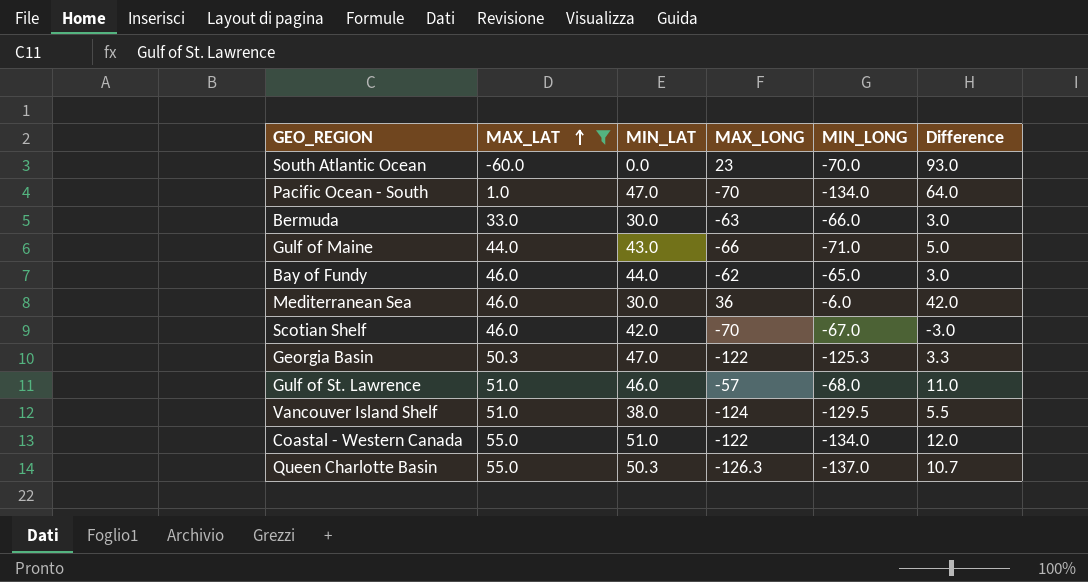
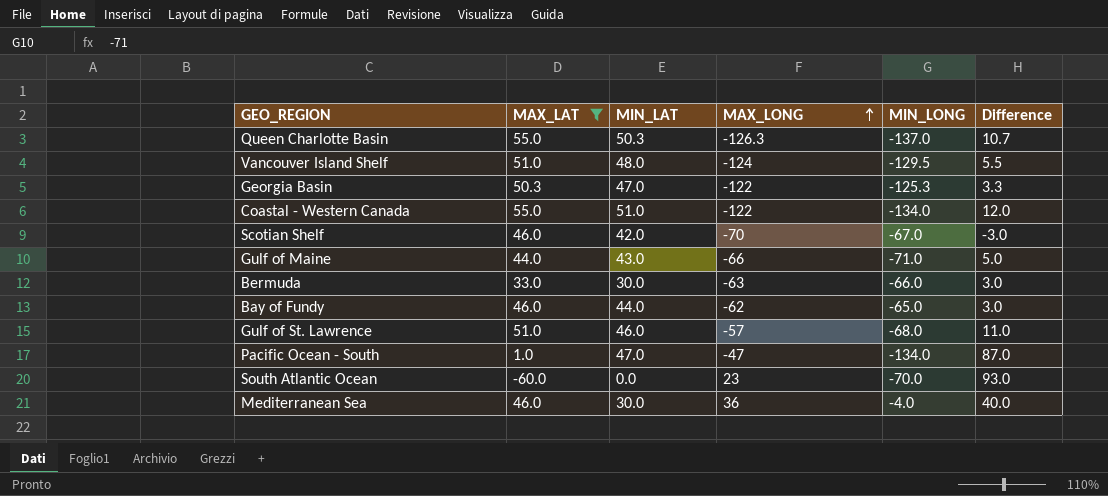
row order: MAX_LAT ascending -> MAX_LONG ascending
Vancouver Island Shelf | MIN_LAT: 38.0 -> 48.0
Pacific Ocean - South | MAX_LONG: -70 -> -47
Pacific Ocean - South | Difference: 64.0 -> 87.0
Mediterranean Sea | MIN_LONG: -6.0 -> -4.0
Mediterranean Sea | Difference: 42.0 -> 40.0

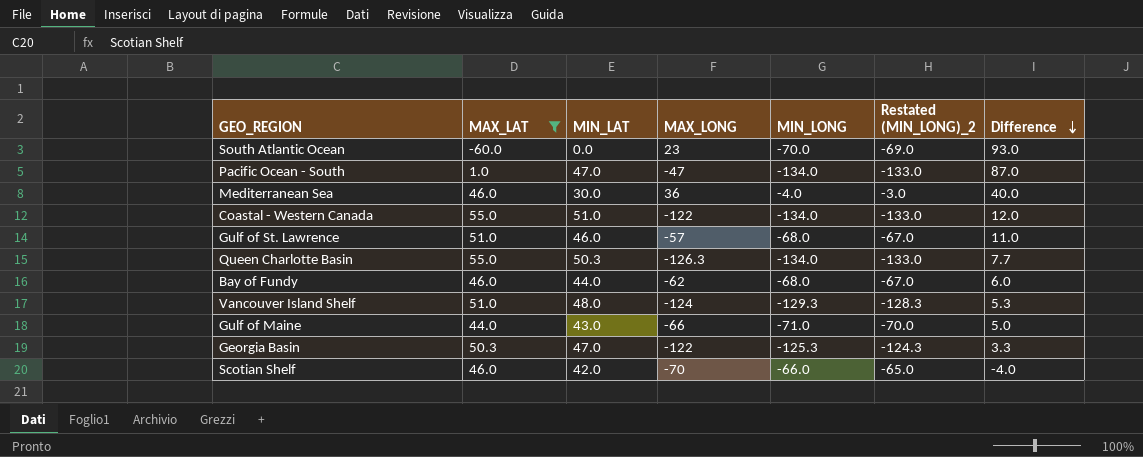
row order: MAX_LONG ascending -> Difference descending
column Restated (MIN_LONG)_2 | formula: none -> [MIN_LONG] + 1
row Bermuda: 33.0 | 30.0 | -63 | -66.0 | 3.0 -> none
Queen Charlotte Basin | MIN_LONG: -137.0 -> -134.0
Queen Charlotte Basin | Difference: 10.7 -> 7.7
Bay of Fundy | MIN_LONG: -65.0 -> -68.0
Bay of Fundy | Difference: 3.0 -> 6.0
Vancouver Island Shelf | MIN_LONG: -129.5 -> -129.3
Vancouver Island Shelf | Difference: 5.5 -> 5.3
Scotian Shelf | MIN_LONG: -67.0 -> -66.0
Scotian Shelf | Difference: -3.0 -> -4.0

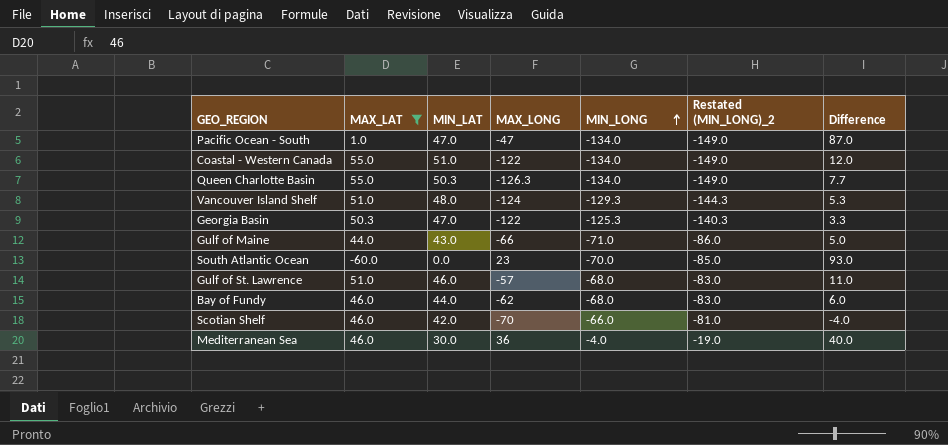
row order: Difference descending -> MIN_LONG ascending
column Restated (MIN_LONG)_2 | formula: [MIN_LONG] + 1 -> [MIN_LONG] - 15

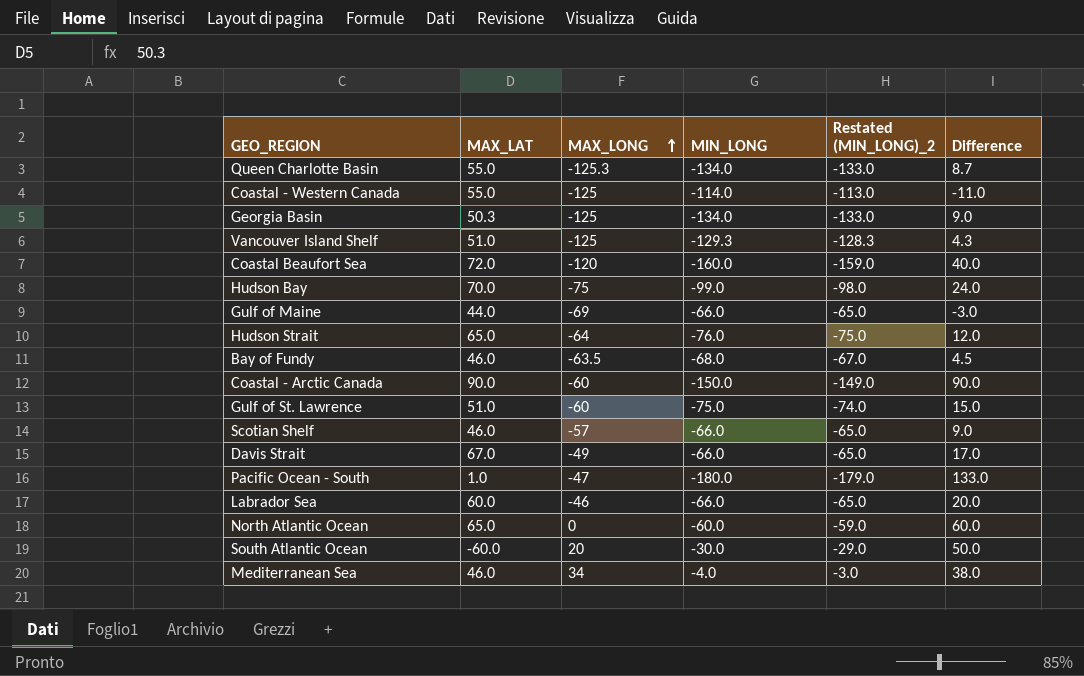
filter: MAX_LAT <= 55.0 -> none
row order: MIN_LONG ascending -> MAX_LONG ascending
column MIN_LAT | position: 3 -> none
column Restated (MIN_LONG)_2 | formula: [MIN_LONG] - 15 -> [MIN_LONG] + 1
Queen Charlotte Basin | MAX_LONG: -126.3 -> -125.3
Queen Charlotte Basin | Difference: 7.7 -> 8.7
Coastal - Western Canada | MAX_LONG: -122 -> -125
Coastal - Western Canada | MIN_LONG: -134.0 -> -114.0
Coastal - Western Canada | Difference: 12.0 -> -11.0
Georgia Basin | MAX_LONG: -122 -> -125
Georgia Basin | MIN_LONG: -125.3 -> -134.0
Georgia Basin | Difference: 3.3 -> 9.0
Vancouver Island Shelf | MAX_LONG: -124 -> -125
Vancouver Island Shelf | Difference: 5.3 -> 4.3
Gulf of Maine | MAX_LONG: -66 -> -69
Gulf of Maine | MIN_LONG: -71.0 -> -66.0
Gulf of Maine | Difference: 5.0 -> -3.0
Bay of Fundy | MAX_LONG: -62 -> -63.5
Bay of Fundy | Difference: 6.0 -> 4.5
Gulf of St. Lawrence | MAX_LONG: -57 -> -60
Gulf of St. Lawrence | MIN_LONG: -68.0 -> -75.0
Gulf of St. Lawrence | Difference: 11.0 -> 15.0
Scotian Shelf | MAX_LONG: -70 -> -57
Scotian Shelf | Difference: -4.0 -> 9.0
Pacific Ocean - South | MIN_LONG: -134.0 -> -180.0
Pacific Ocean - South | Difference: 87.0 -> 133.0
South Atlantic Ocean | MAX_LONG: 23 -> 20
South Atlantic Ocean | MIN_LONG: -70.0 -> -30.0
South Atlantic Ocean | Difference: 93.0 -> 50.0
Mediterranean Sea | MAX_LONG: 36 -> 34
Mediterranean Sea | Difference: 40.0 -> 38.0

